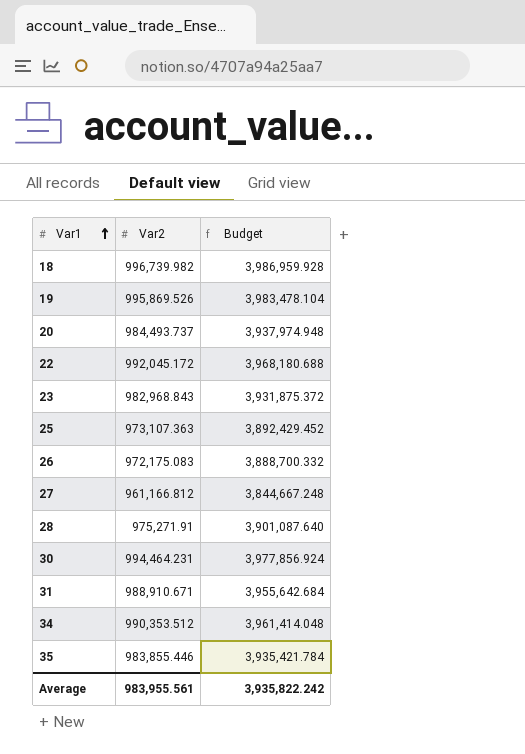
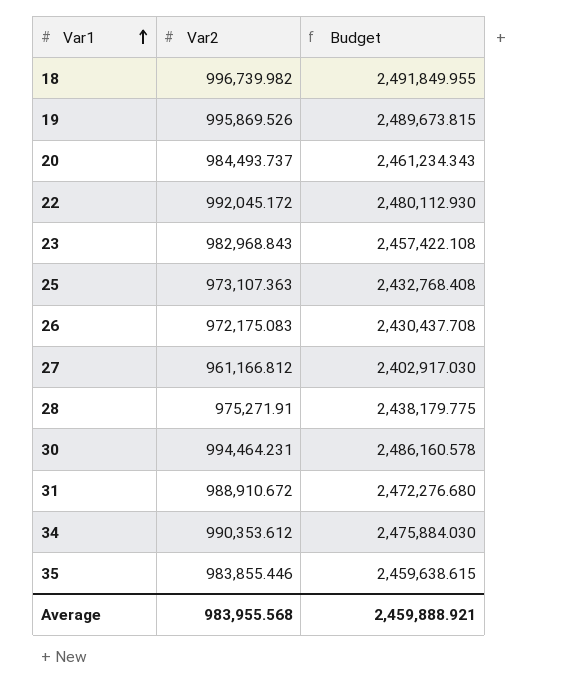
column Budget | formula: [Var2] * 4 -> [Var2] * 2.5
31 | Var2: 988,910.671 -> 988,910.672
34 | Var2: 990,353.512 -> 990,353.612
Average | Var2: 983,955.561 -> 983,955.568
Average | Budget: 3,935,822.242 -> 2,459,888.921

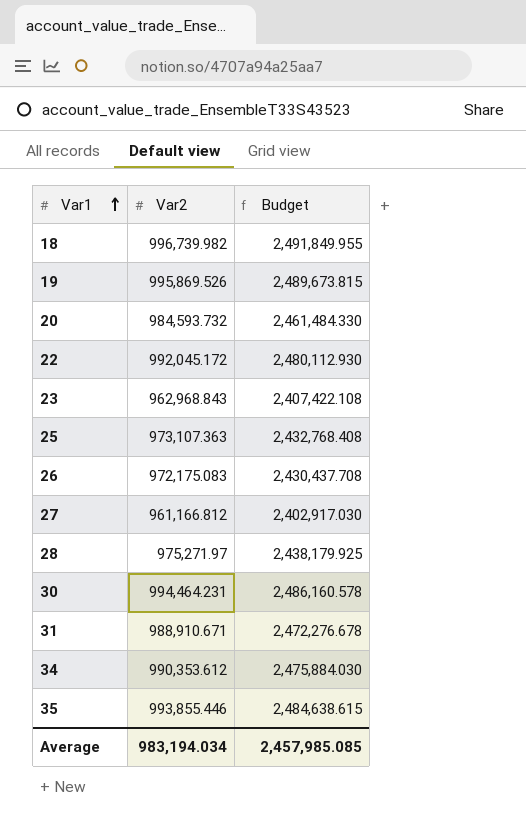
20 | Var2: 984,493.737 -> 984,593.732
20 | Budget: 2,461,234.343 -> 2,461,484.330
23 | Var2: 982,968.843 -> 962,968.843
23 | Budget: 2,457,422.108 -> 2,407,422.108
28 | Var2: 975,271.91 -> 975,271.97
28 | Budget: 2,438,179.775 -> 2,438,179.925
31 | Var2: 988,910.672 -> 988,910.671
31 | Budget: 2,472,276.680 -> 2,472,276.678
35 | Var2: 983,855.446 -> 993,855.446
35 | Budget: 2,459,638.615 -> 2,484,638.615
Average | Var2: 983,955.568 -> 983,194.034
Average | Budget: 2,459,888.921 -> 2,457,985.085

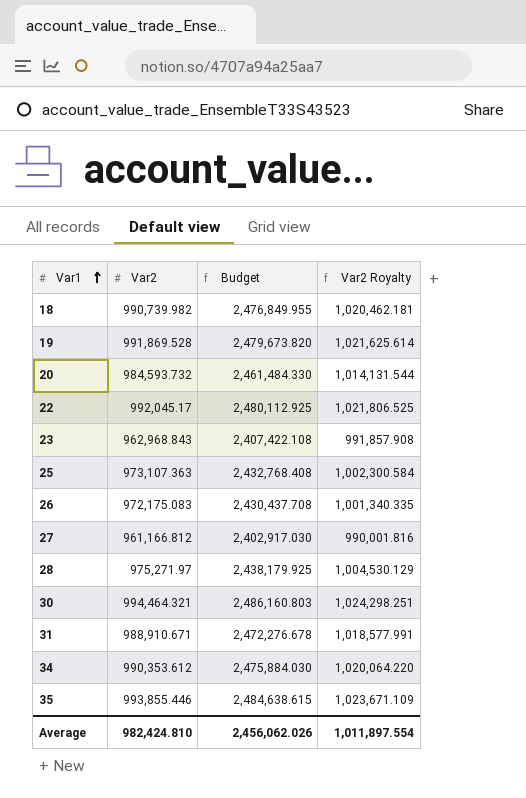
column Var2 Royalty | formula: none -> [Var2] * 1.03
18 | Var2: 996,739.982 -> 990,739.982
18 | Budget: 2,491,849.955 -> 2,476,849.955
19 | Var2: 995,869.526 -> 991,869.528
19 | Budget: 2,489,673.815 -> 2,479,673.820
22 | Var2: 992,045.172 -> 992,045.17
22 | Budget: 2,480,112.930 -> 2,480,112.925
30 | Var2: 994,464.231 -> 994,464.321
30 | Budget: 2,486,160.578 -> 2,486,160.803
Average | Var2: 983,194.034 -> 982,424.810
Average | Budget: 2,457,985.085 -> 2,456,062.026

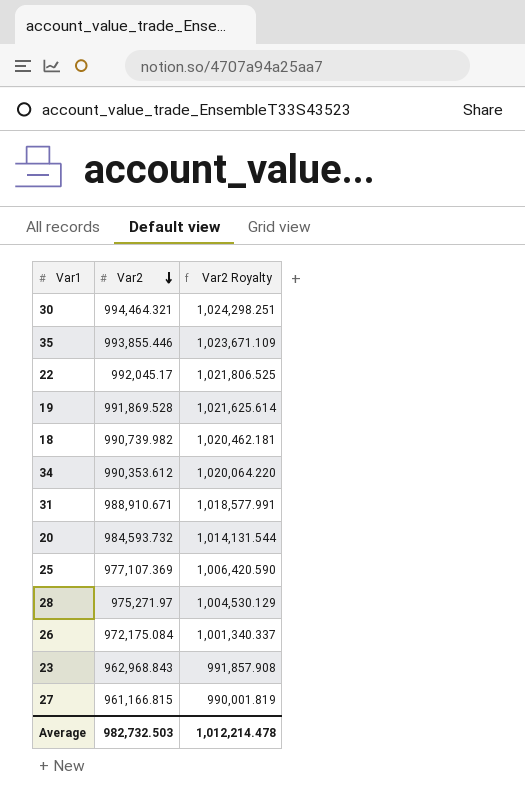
row order: Var1 ascending -> Var2 descending
column Budget | formula: [Var2] * 2.5 -> none
25 | Var2: 973,107.363 -> 977,107.369
25 | Var2 Royalty: 1,002,300.584 -> 1,006,420.590
26 | Var2: 972,175.083 -> 972,175.084
26 | Var2 Royalty: 1,001,340.335 -> 1,001,340.337
27 | Var2: 961,166.812 -> 961,166.815
27 | Var2 Royalty: 990,001.816 -> 990,001.819
Average | Var2: 982,424.810 -> 982,732.503
Average | Var2 Royalty: 1,011,897.554 -> 1,012,214.478

